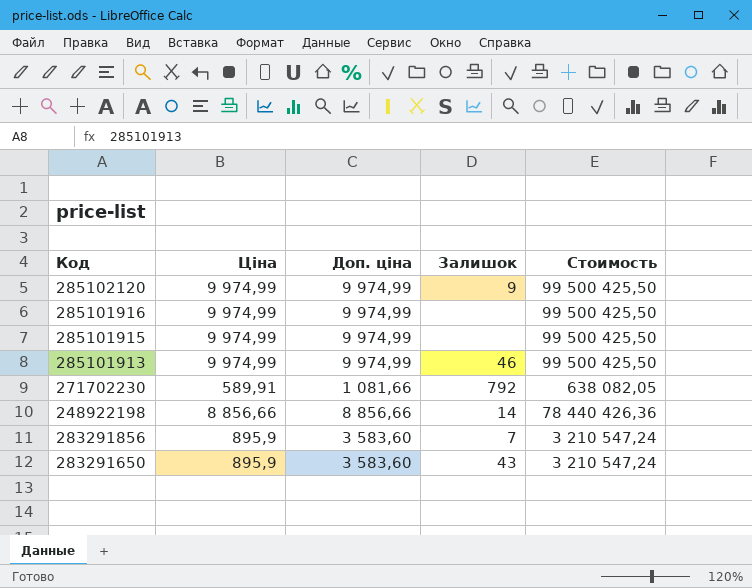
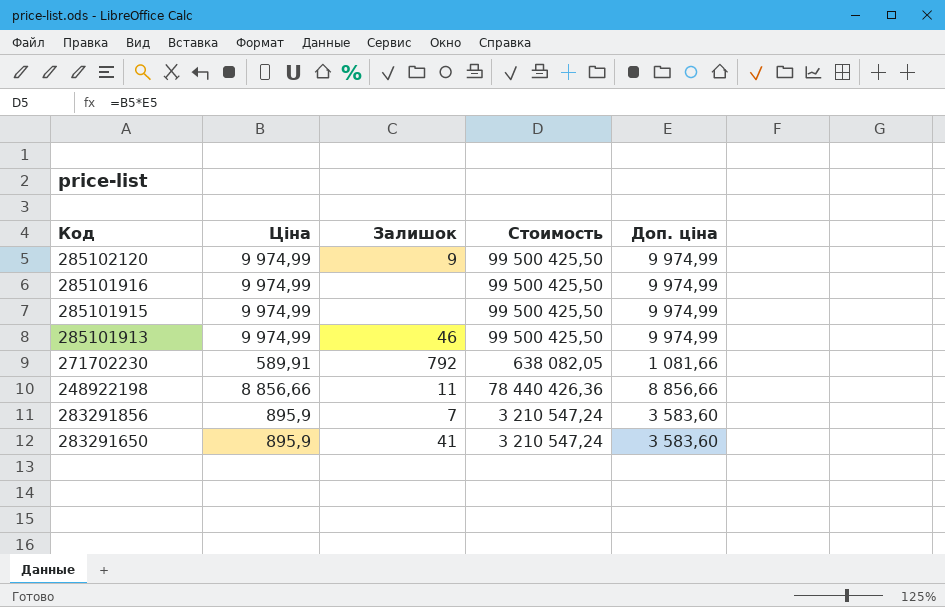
column Доп. ціна | position: 3 -> 5
248922198 | Залишок: 14 -> 11
283291650 | Залишок: 43 -> 41

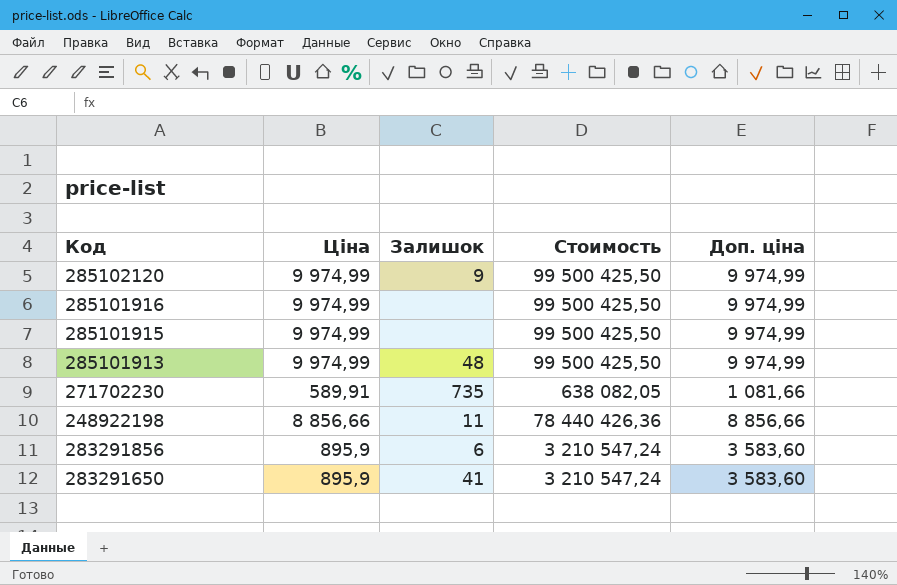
285101913 | Залишок: 46 -> 48
271702230 | Залишок: 792 -> 735
283291856 | Залишок: 7 -> 6

